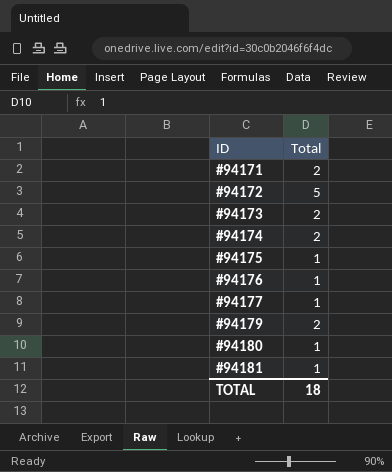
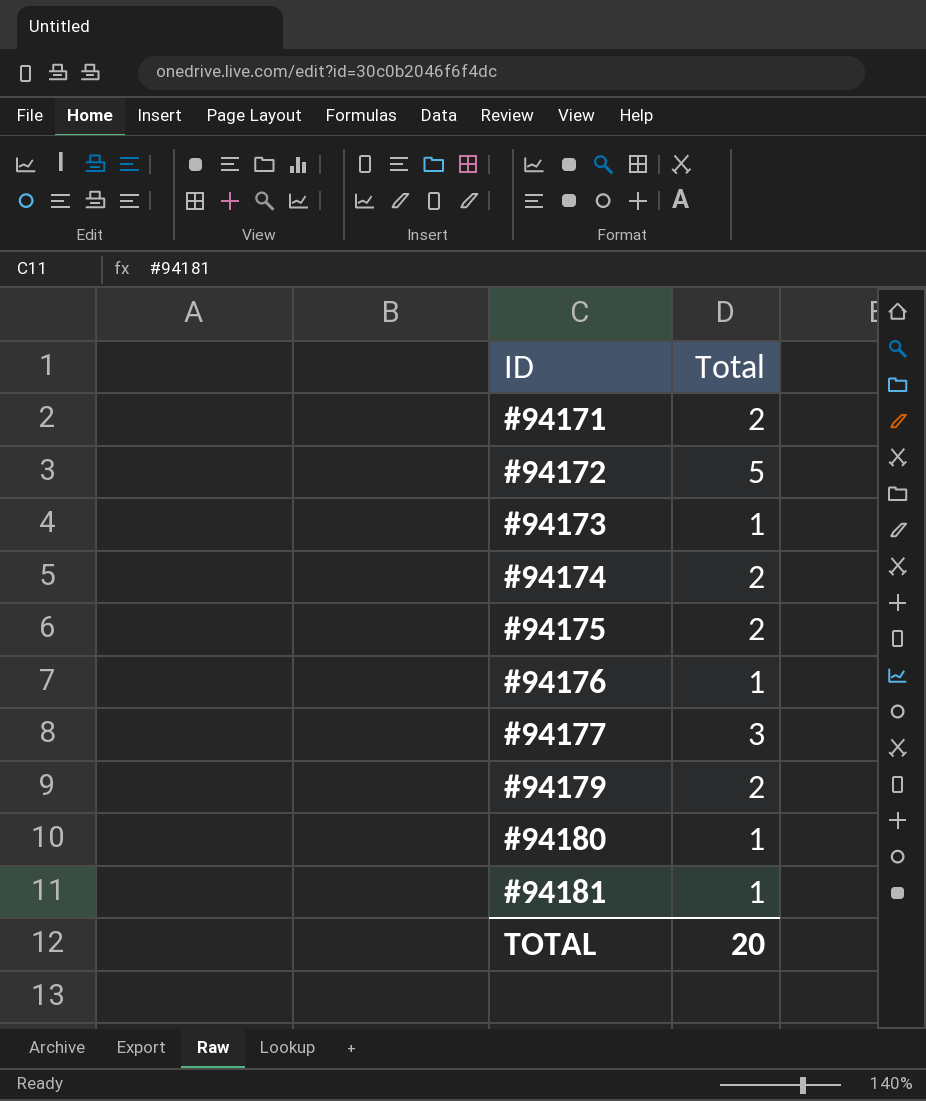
#94173 | Total: 2 -> 1
#94175 | Total: 1 -> 2
#94177 | Total: 1 -> 3
TOTAL | Total: 18 -> 20

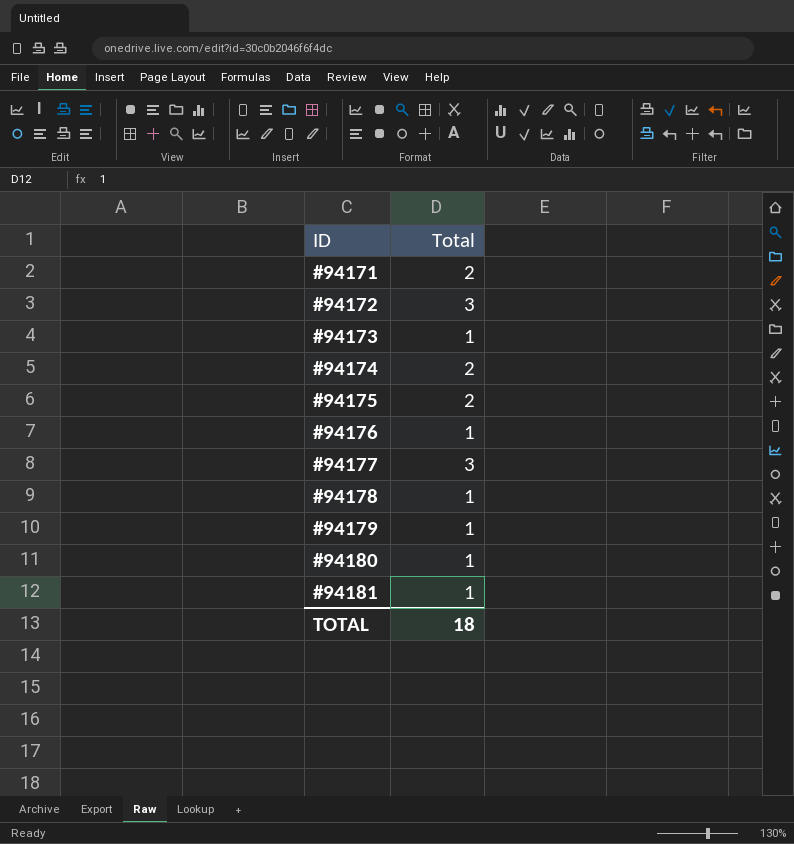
#94172 | Total: 5 -> 3
row #94178: none -> 1
#94179 | Total: 2 -> 1
TOTAL | Total: 20 -> 18

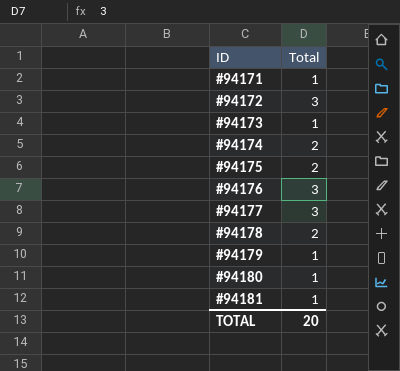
#94171 | Total: 2 -> 1
#94176 | Total: 1 -> 3
#94178 | Total: 1 -> 2
TOTAL | Total: 18 -> 20

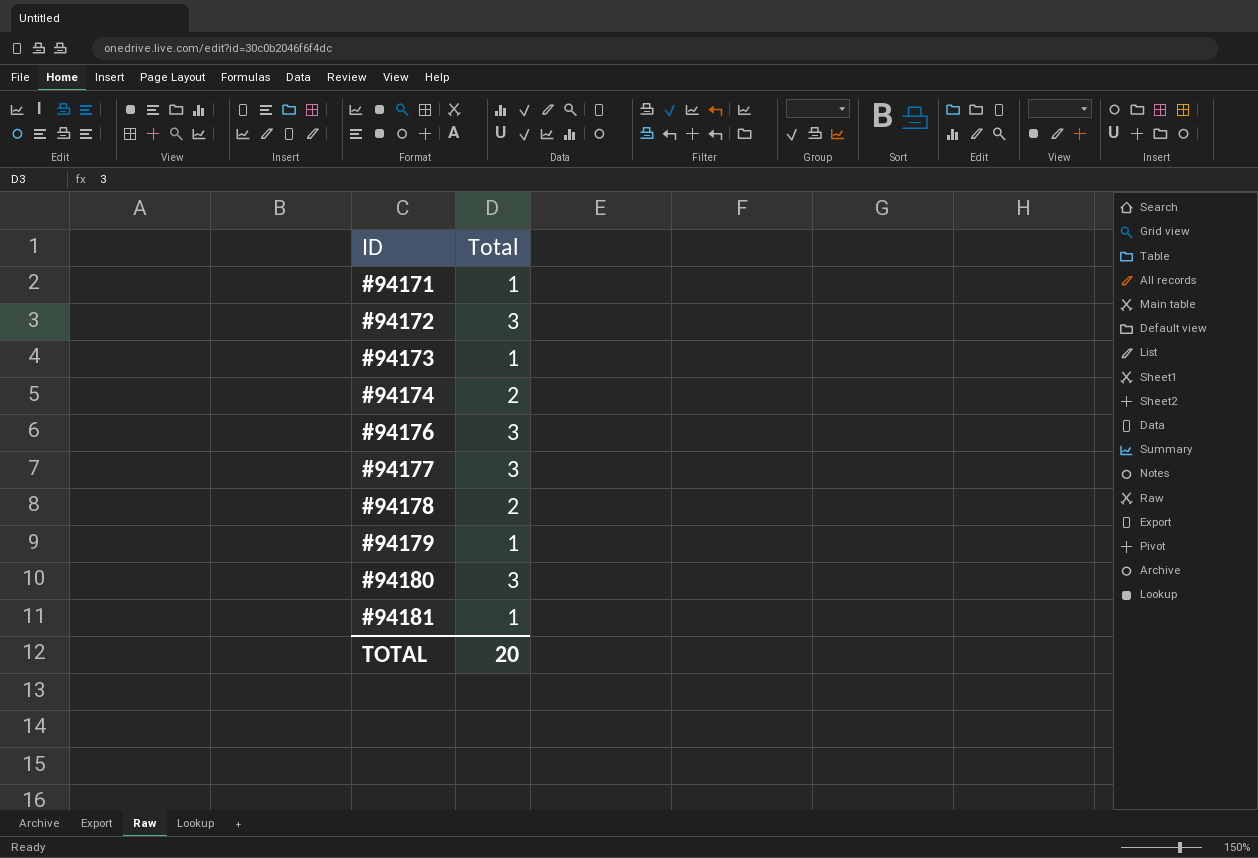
row #94175: 2 -> none
#94180 | Total: 1 -> 3

